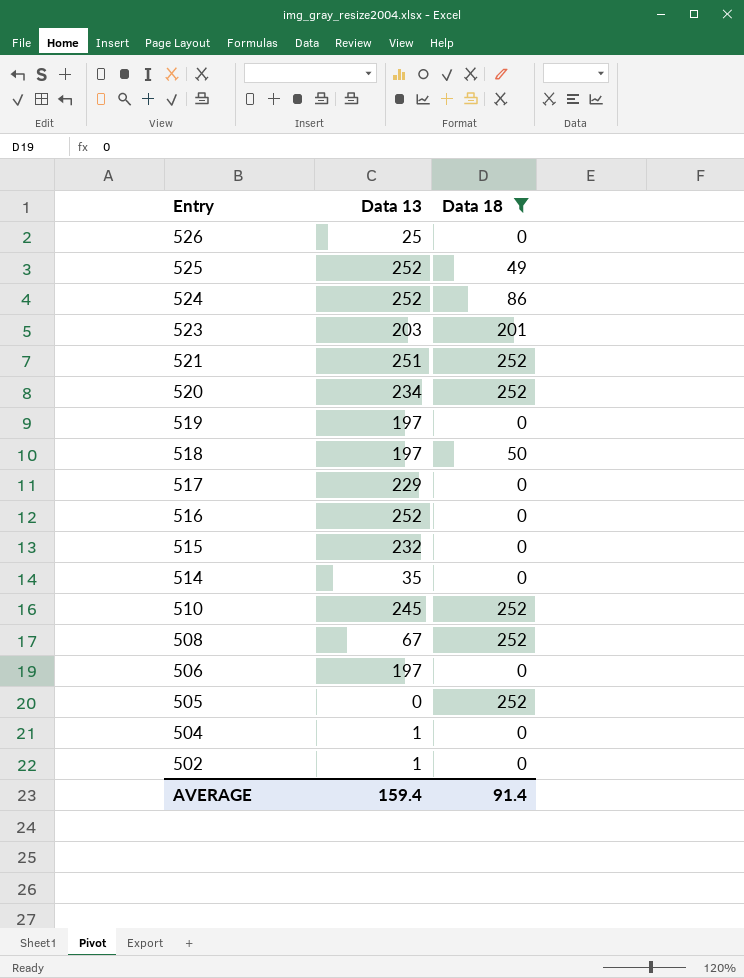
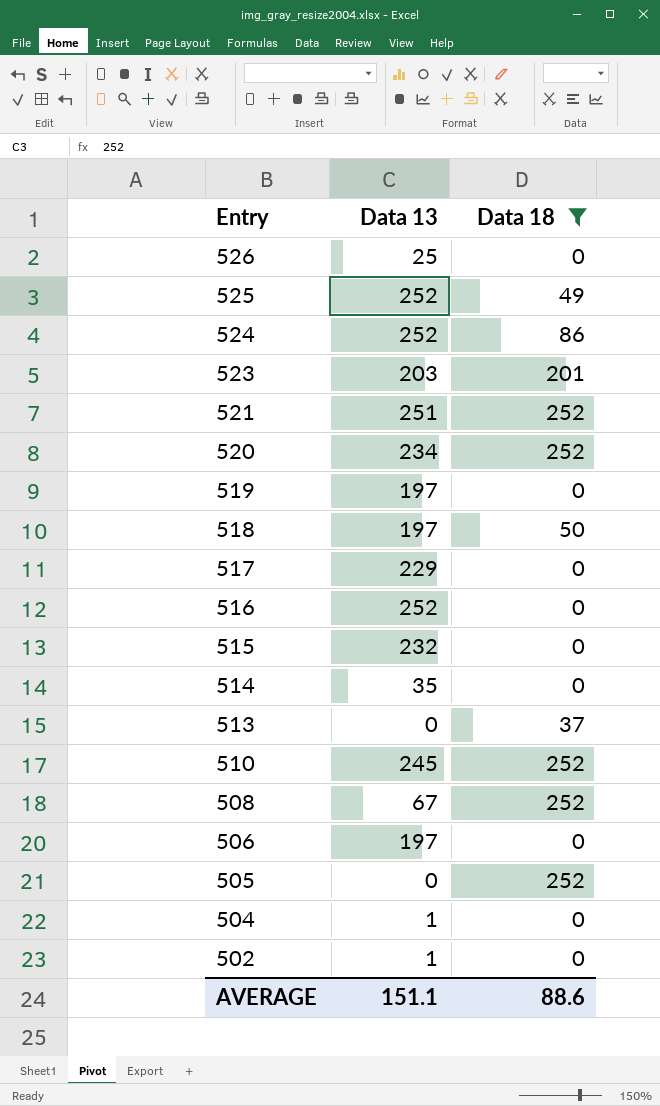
row 513: none -> 0 | 37
AVERAGE | Data 13: 159.4 -> 151.1
AVERAGE | Data 18: 91.4 -> 88.6

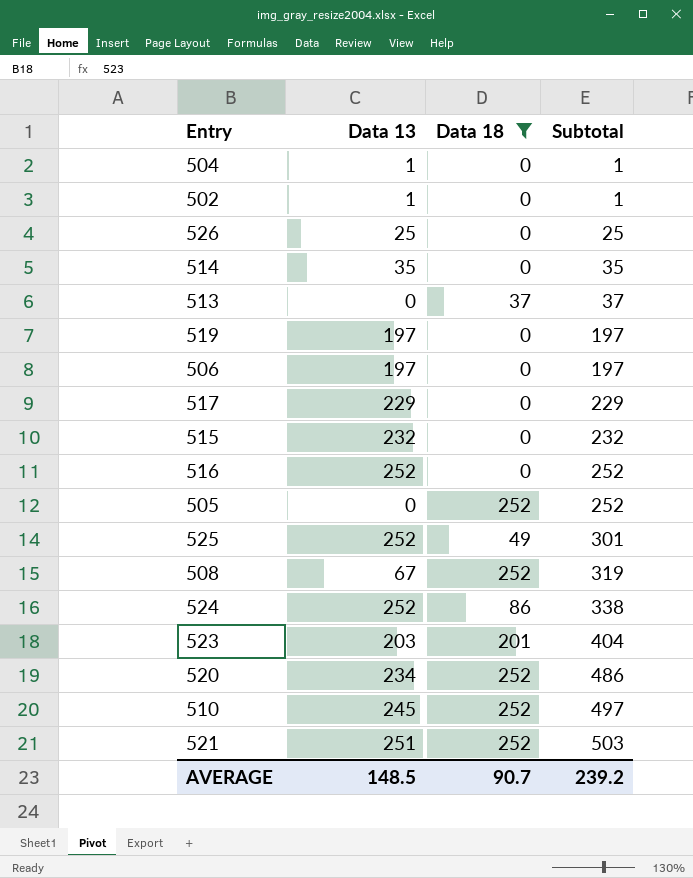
row order: Entry descending -> Subtotal ascending
column Subtotal | formula: none -> [Data 13] + [Data 18]
row 518: 197 | 50 -> none
AVERAGE | Data 13: 151.1 -> 148.5
AVERAGE | Data 18: 88.6 -> 90.7

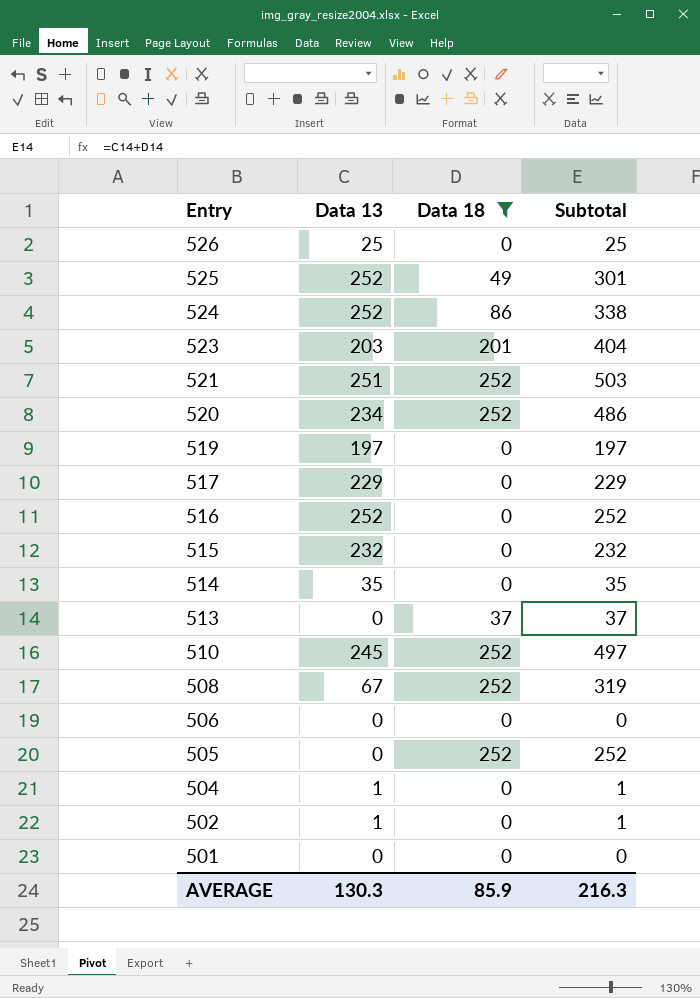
row order: Subtotal ascending -> Entry descending
506 | Data 13: 197 -> 0
506 | Subtotal: 197 -> 0
row 501: none -> 0 | 0 | 0
AVERAGE | Data 13: 148.5 -> 130.3
AVERAGE | Data 18: 90.7 -> 85.9
AVERAGE | Subtotal: 239.2 -> 216.3

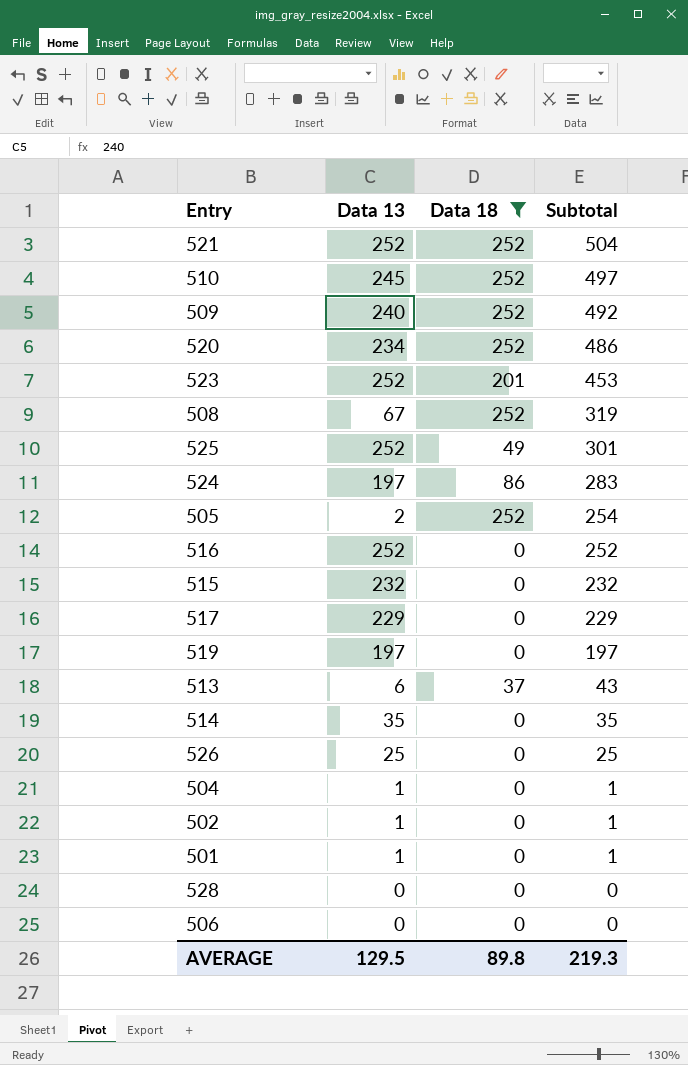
row order: Entry descending -> Subtotal descending
521 | Data 13: 251 -> 252
521 | Subtotal: 503 -> 504
row 509: none -> 240 | 252 | 492
523 | Data 13: 203 -> 252
523 | Subtotal: 404 -> 453
524 | Data 13: 252 -> 197
524 | Subtotal: 338 -> 283
505 | Data 13: 0 -> 2
505 | Subtotal: 252 -> 254
513 | Data 13: 0 -> 6
513 | Subtotal: 37 -> 43
501 | Data 13: 0 -> 1
501 | Subtotal: 0 -> 1
row 528: none -> 0 | 0 | 0
AVERAGE | Data 13: 130.3 -> 129.5
AVERAGE | Data 18: 85.9 -> 89.8
AVERAGE | Subtotal: 216.3 -> 219.3

